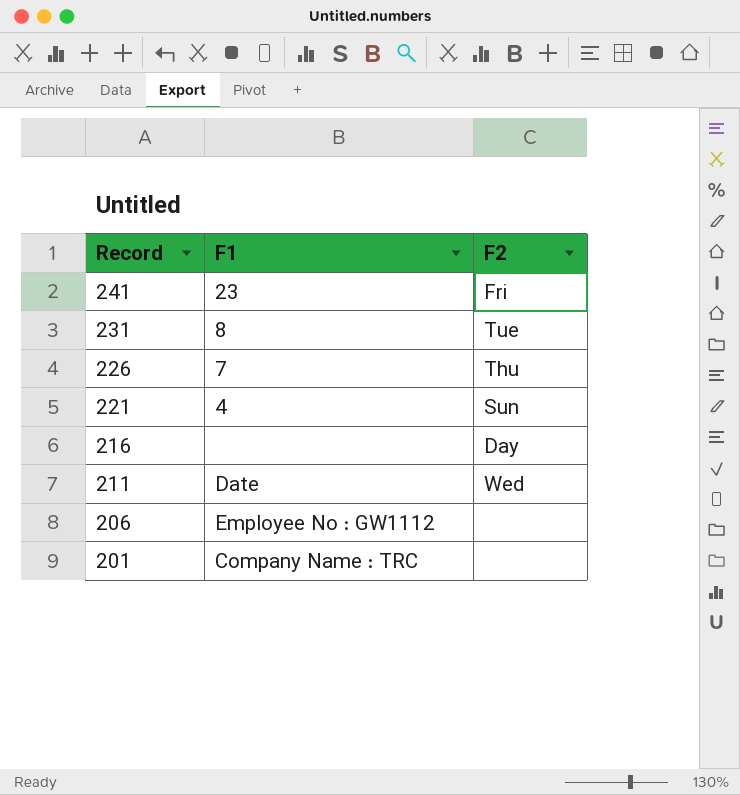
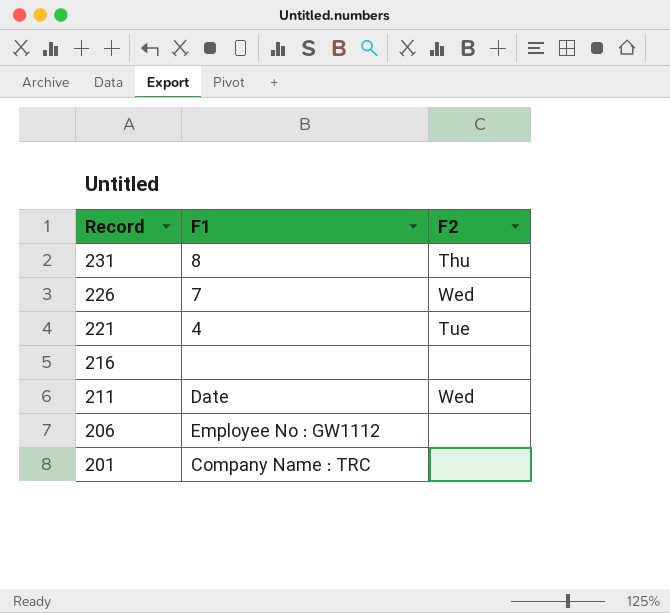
row 241: 23 | Fri -> none
231 | F2: Tue -> Thu
226 | F2: Thu -> Wed
221 | F2: Sun -> Tue
216 | F2: Day -> none

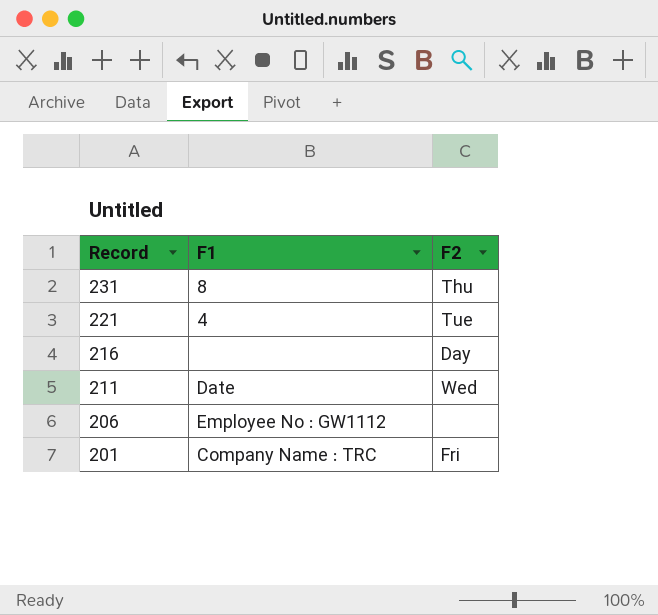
row 226: 7 | Wed -> none
216 | F2: none -> Day
201 | F2: none -> Fri

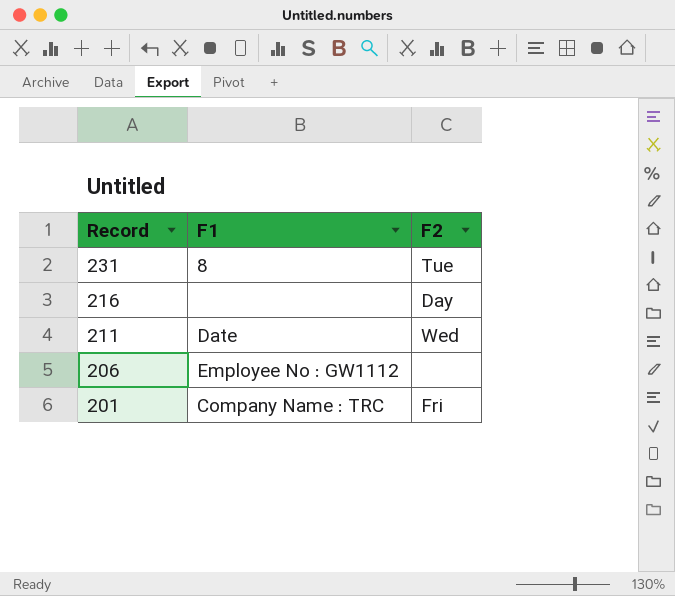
row 221: 4 | Tue -> none
231 | F2: Thu -> Tue

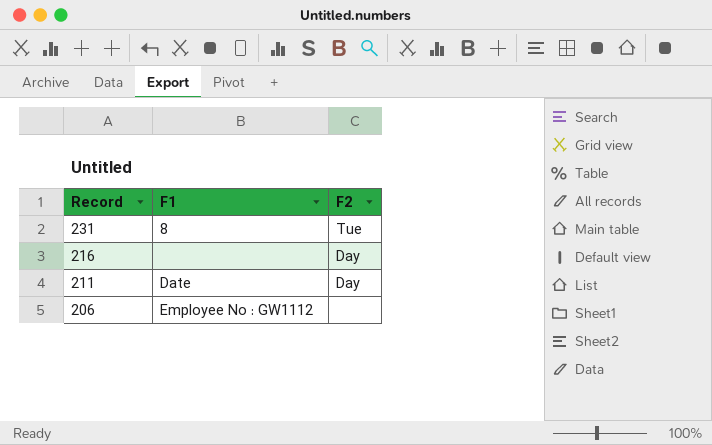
row 201: Company Name : TRC | Fri -> none
211 | F2: Wed -> Day

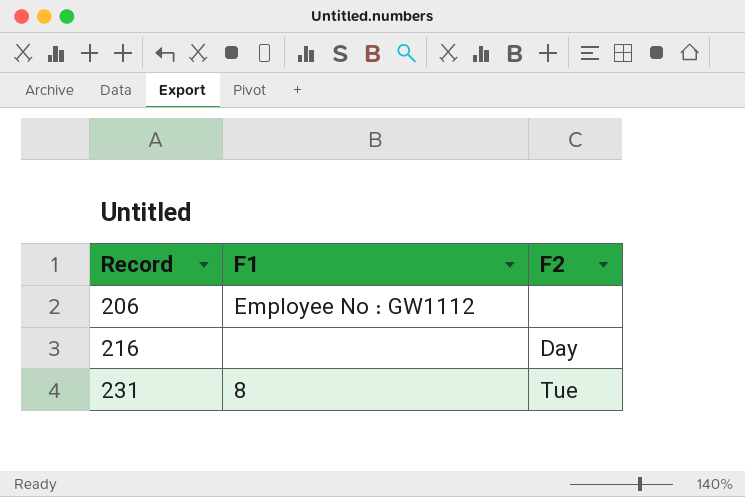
row order: Record descending -> Record ascending
row 211: Date | Day -> none

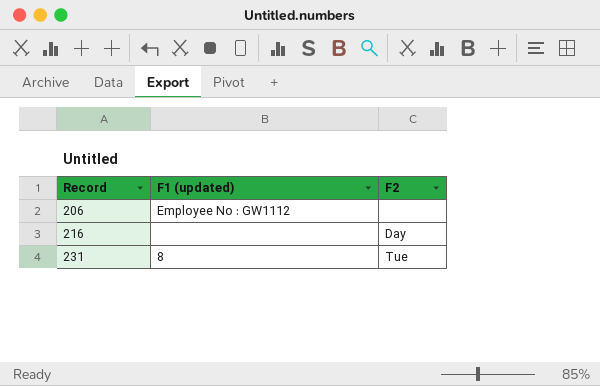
column name: F1 -> F1 (updated)

